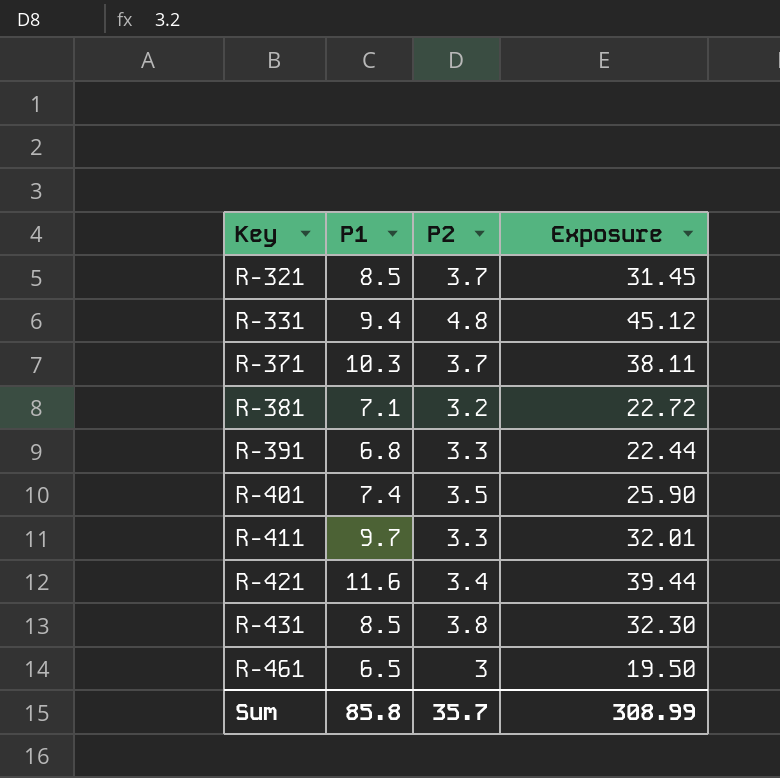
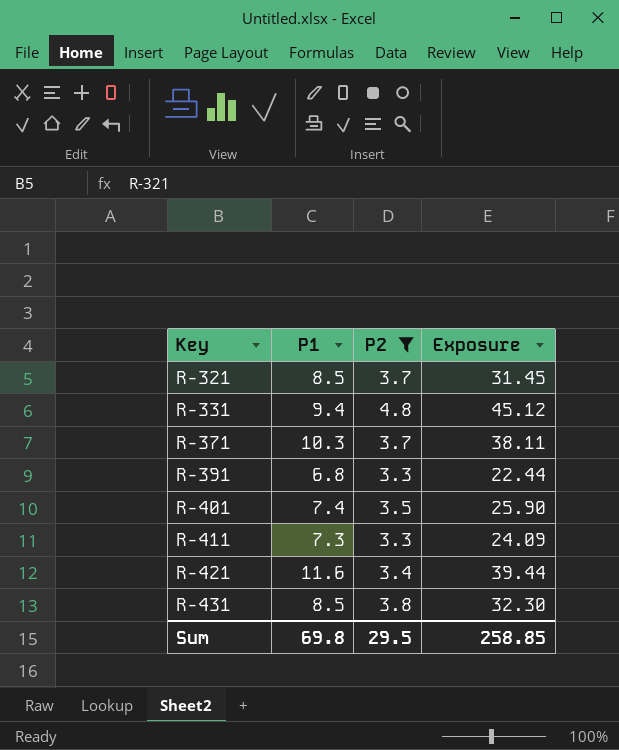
filter: none -> P2 >= 3.3
R-411 | P1: 9.7 -> 7.3
R-411 | Exposure: 32.01 -> 24.09
Sum | P1: 85.8 -> 69.8
Sum | P2: 35.7 -> 29.5
Sum | Exposure: 308.99 -> 258.85

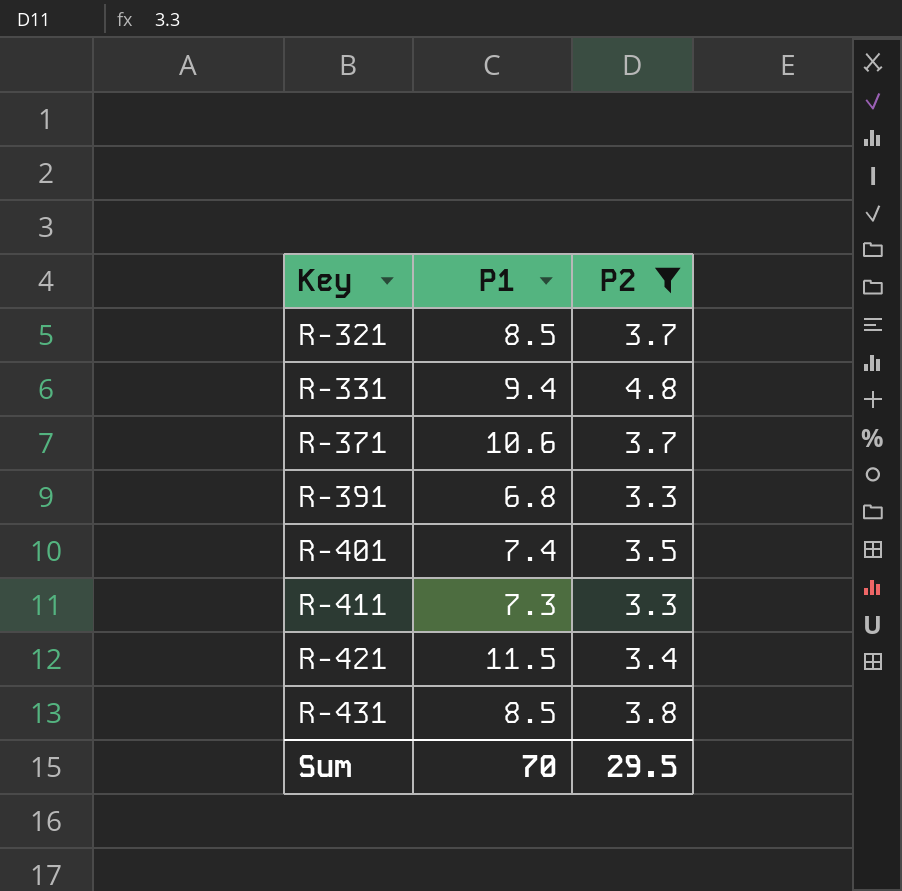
column Exposure | formula: [P1] * [P2] -> none
R-371 | P1: 10.3 -> 10.6
R-421 | P1: 11.6 -> 11.5
Sum | P1: 69.8 -> 70

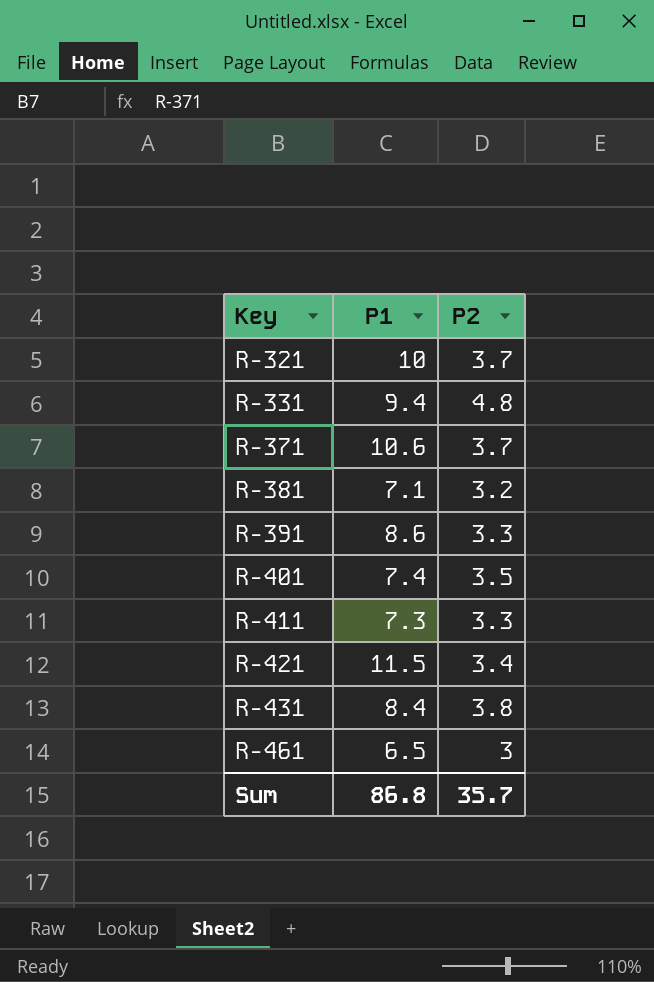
filter: P2 >= 3.3 -> none
R-321 | P1: 8.5 -> 10
R-391 | P1: 6.8 -> 8.6
R-431 | P1: 8.5 -> 8.4
Sum | P1: 70 -> 86.8
Sum | P2: 29.5 -> 35.7

